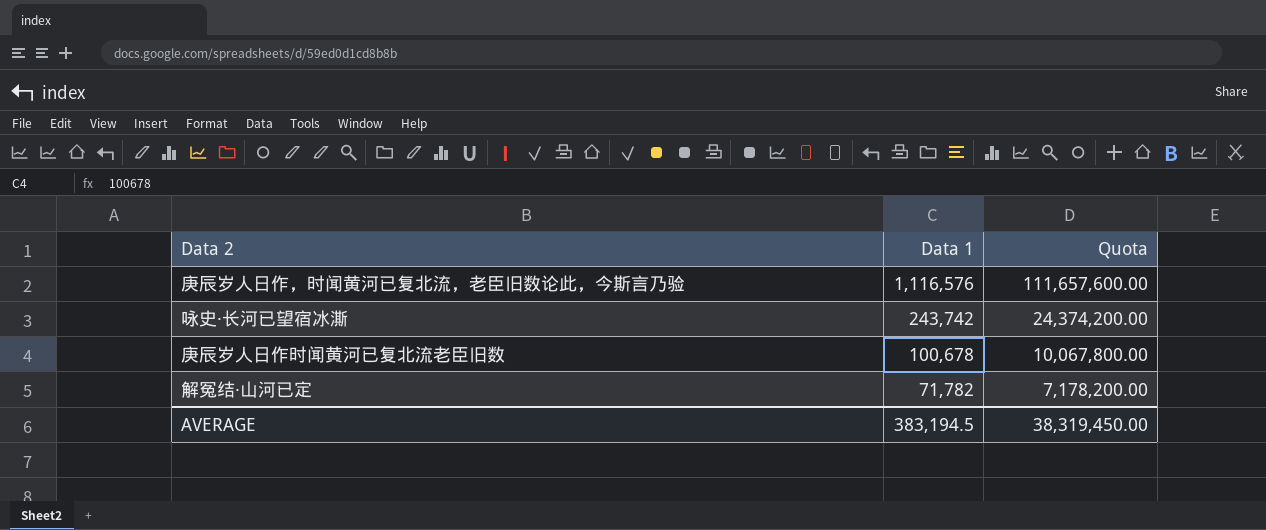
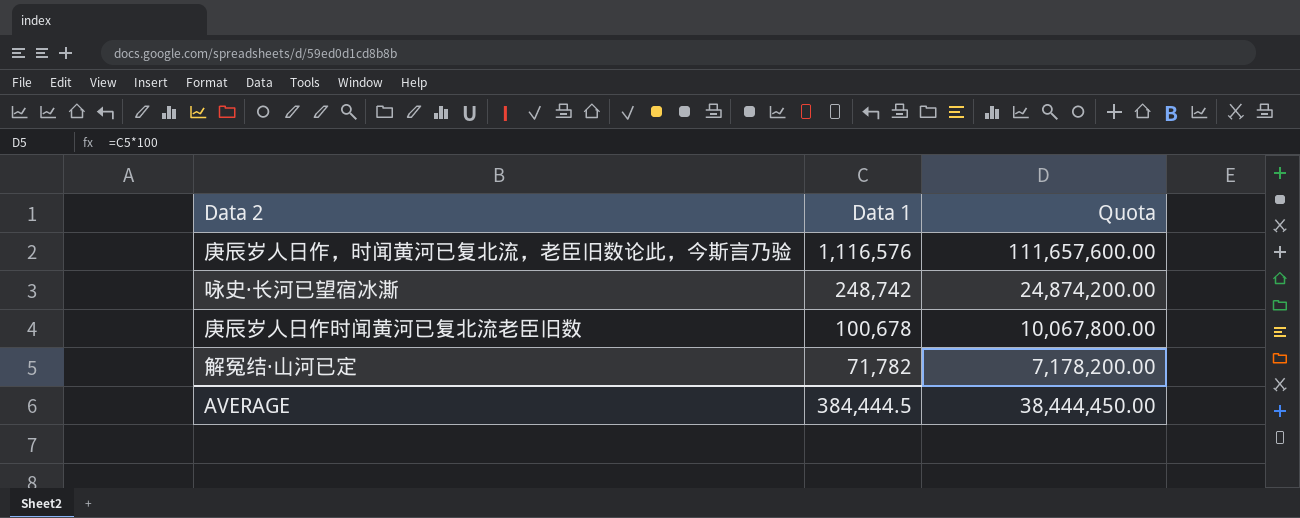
咏史·长河已望宿冰澌 | Data 1: 243,742 -> 248,742
咏史·长河已望宿冰澌 | Quota: 24,374,200.00 -> 24,874,200.00
AVERAGE | Data 1: 383,194.5 -> 384,444.5
AVERAGE | Quota: 38,319,450.00 -> 38,444,450.00

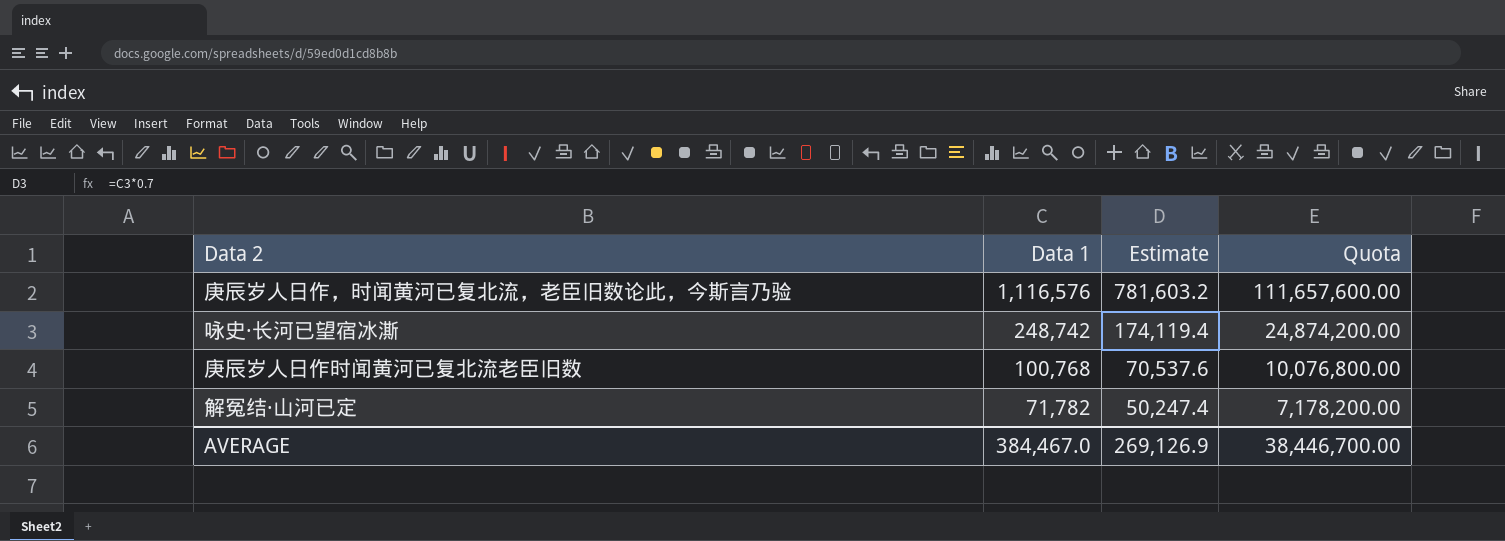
column Estimate | formula: none -> [Data 1] * 0.7
庚辰岁人日作时闻黄河已复北流老臣旧数 | Data 1: 100,678 -> 100,768
庚辰岁人日作时闻黄河已复北流老臣旧数 | Quota: 10,067,800.00 -> 10,076,800.00
AVERAGE | Data 1: 384,444.5 -> 384,467.0
AVERAGE | Quota: 38,444,450.00 -> 38,446,700.00

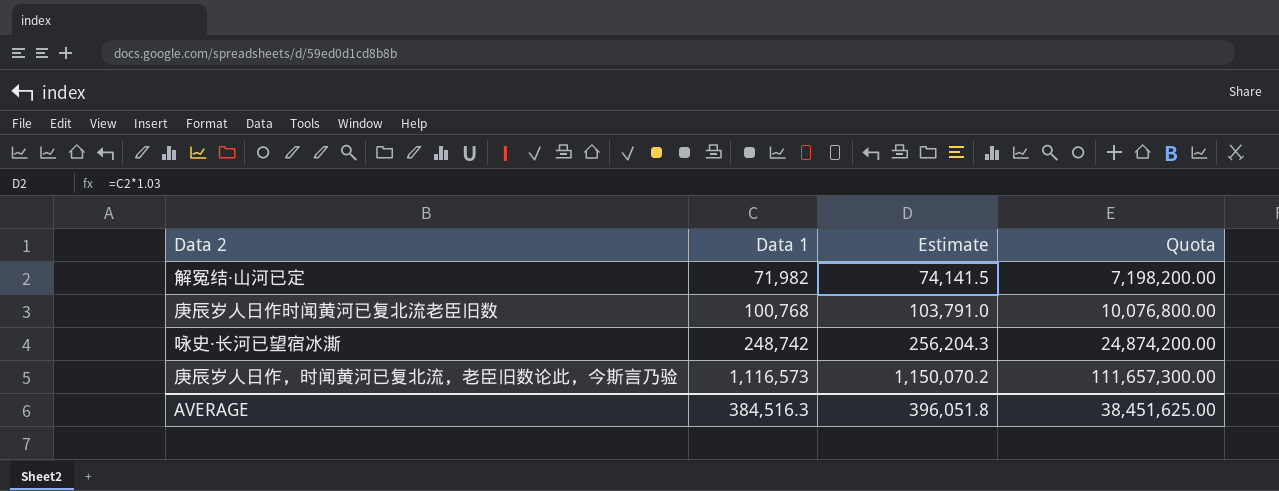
row order: Data 1 descending -> Data 1 ascending
column Estimate | formula: [Data 1] * 0.7 -> [Data 1] * 1.03
解冤结·山河已定 | Data 1: 71,782 -> 71,982
解冤结·山河已定 | Quota: 7,178,200.00 -> 7,198,200.00
庚辰岁人日作，时闻黄河已复北流，老臣旧数论此，今斯言乃验 | Data 1: 1,116,576 -> 1,116,573
庚辰岁人日作，时闻黄河已复北流，老臣旧数论此，今斯言乃验 | Quota: 111,657,600.00 -> 111,657,300.00
AVERAGE | Data 1: 384,467.0 -> 384,516.3
AVERAGE | Estimate: 269,126.9 -> 396,051.8
AVERAGE | Quota: 38,446,700.00 -> 38,451,625.00

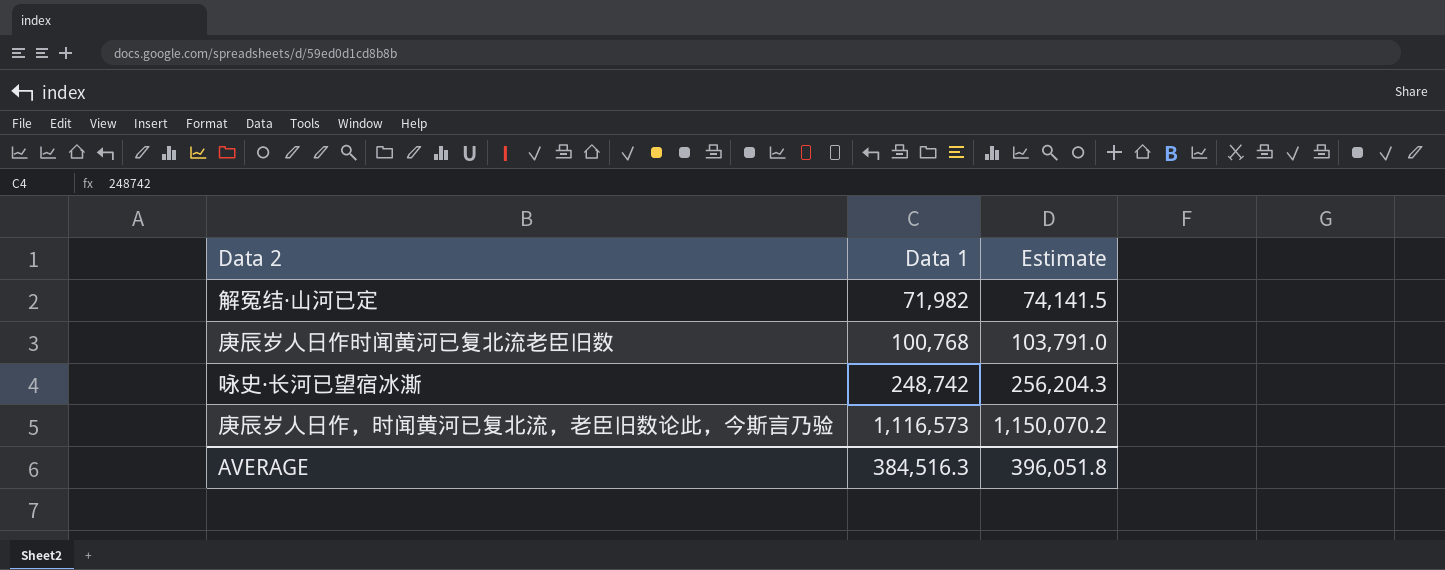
column Quota | formula: [Data 1] * 100 -> none

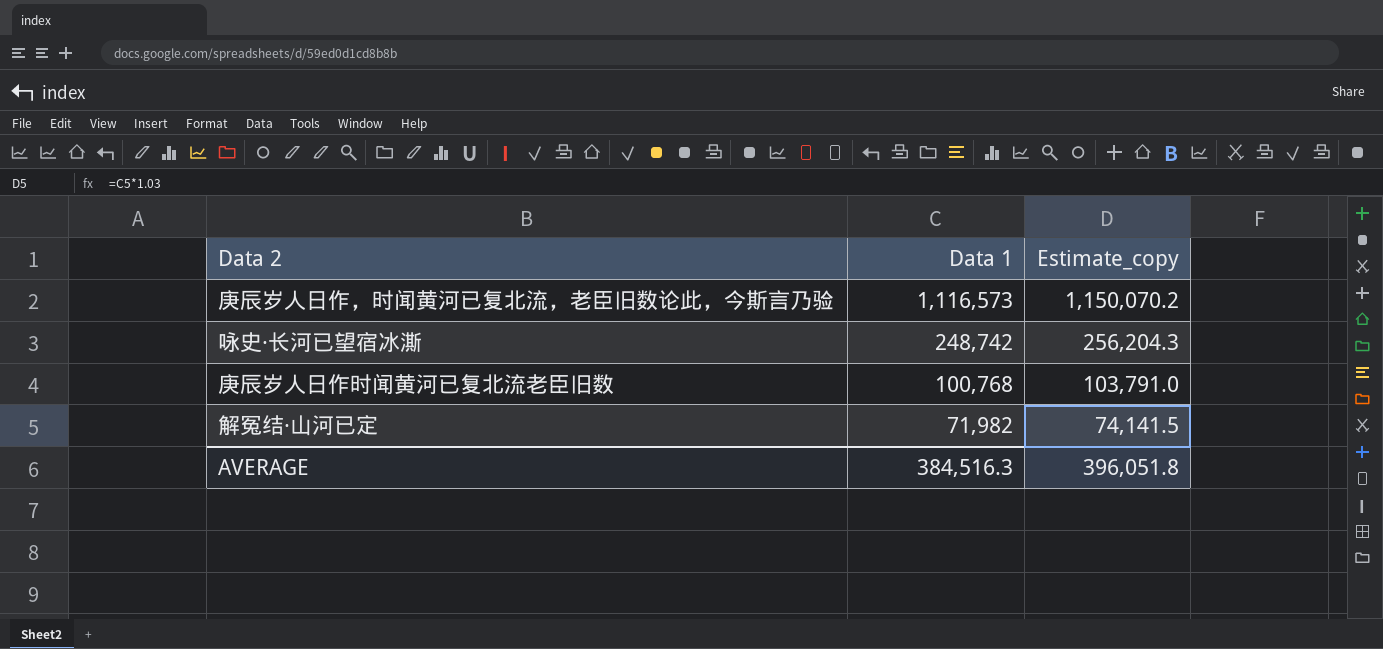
row order: Data 1 ascending -> Data 1 descending
column name: Estimate -> Estimate_copy

